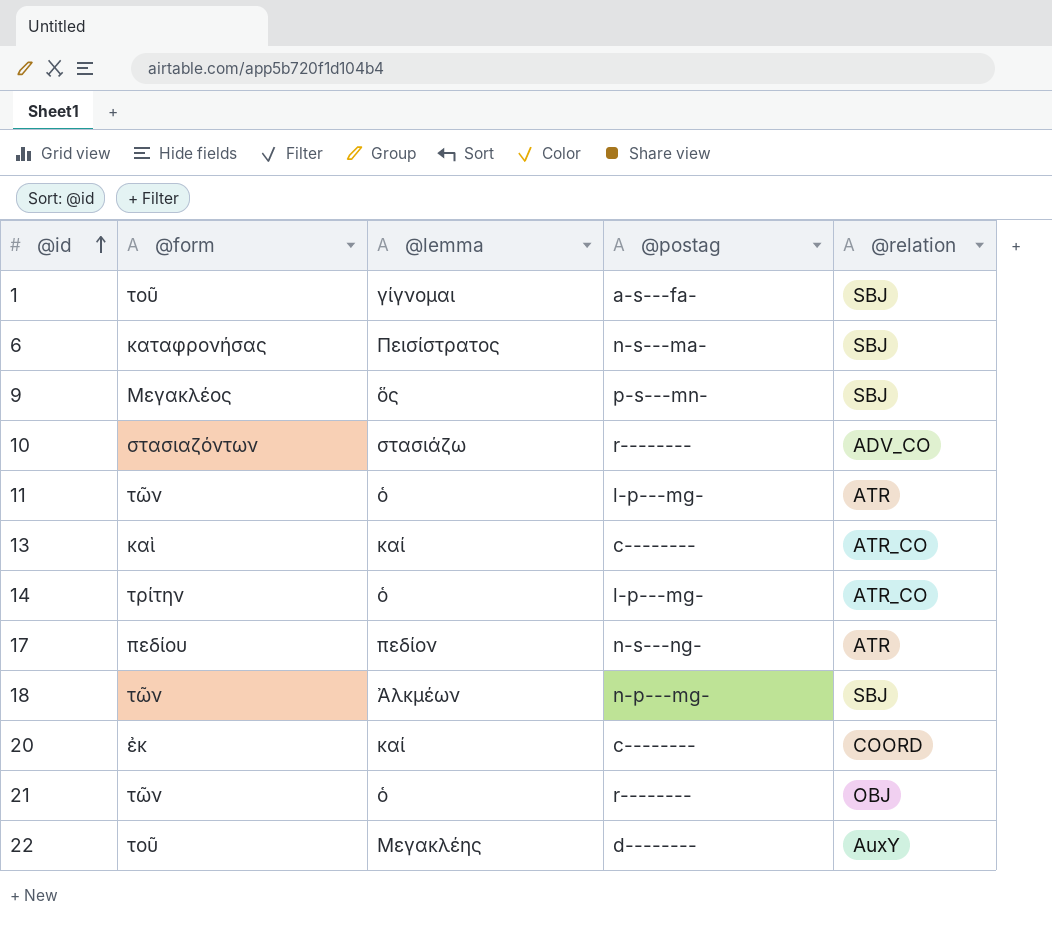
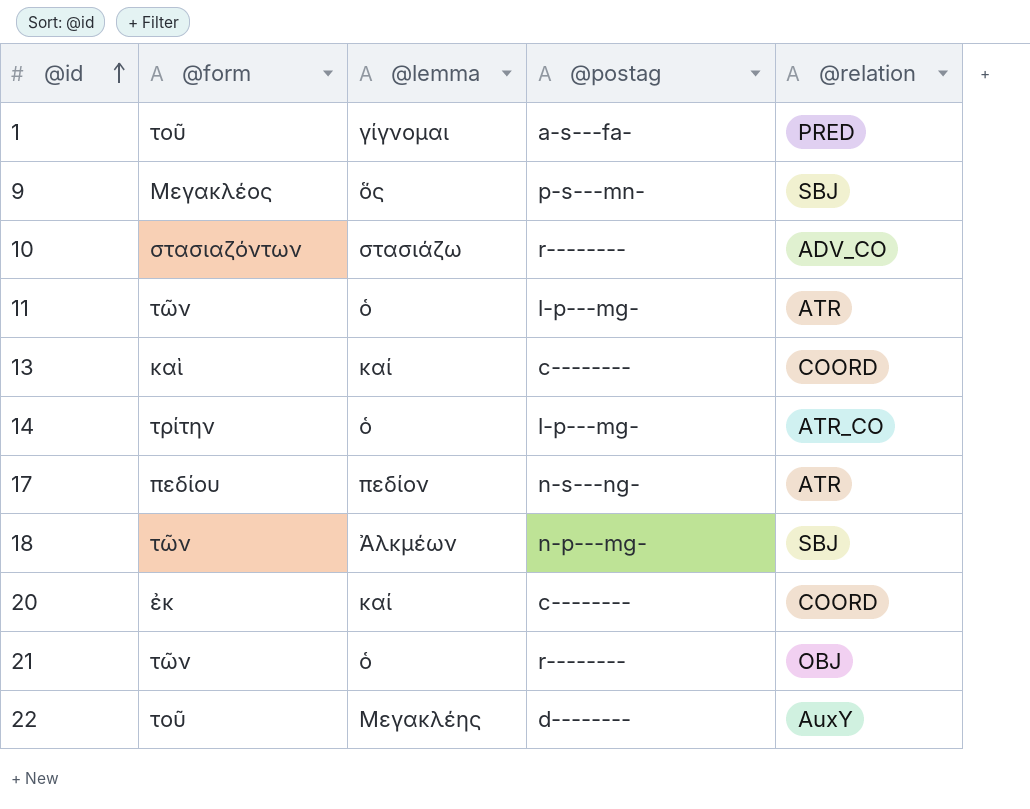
row 6: καταφρονήσας | Πεισίστρατος | n-s---ma- | SBJ -> none
1 | @relation: SBJ -> PRED
13 | @relation: ATR_CO -> COORD

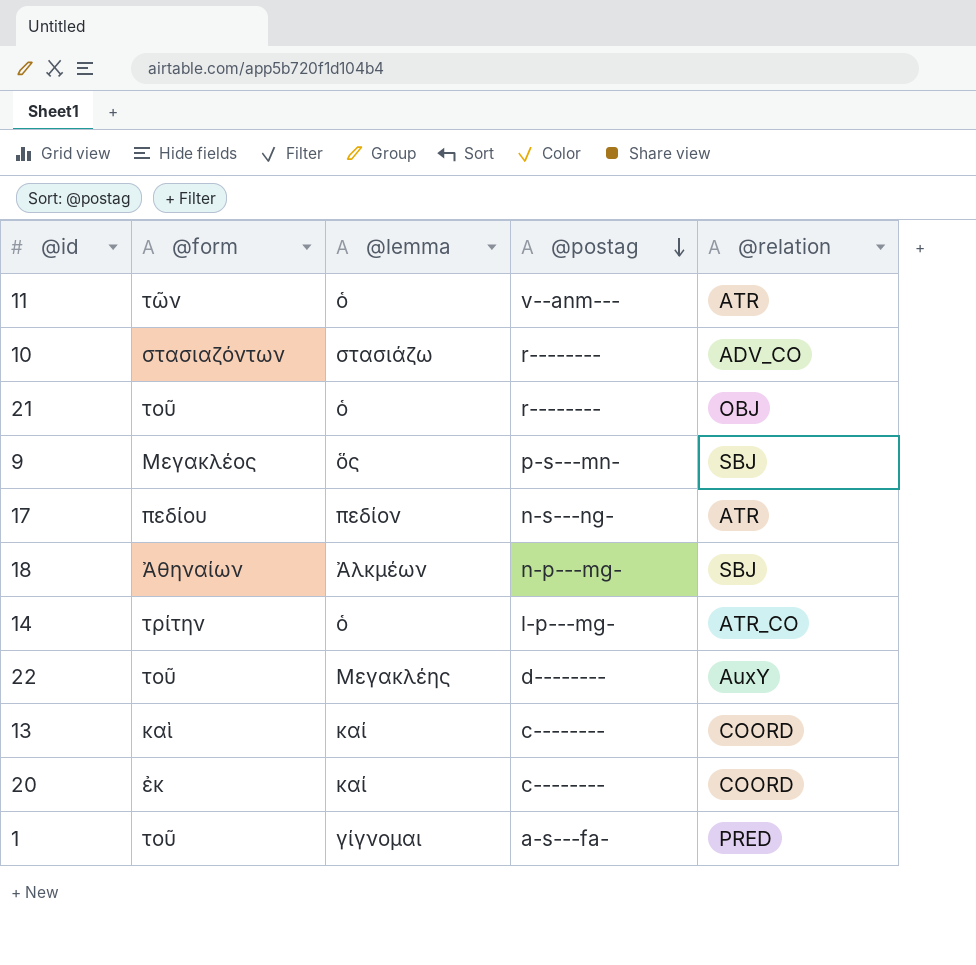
row order: @id ascending -> @postag descending
11 | @postag: l-p---mg- -> v--anm---
21 | @form: τῶν -> τοῦ
18 | @form: τῶν -> Ἀθηναίων

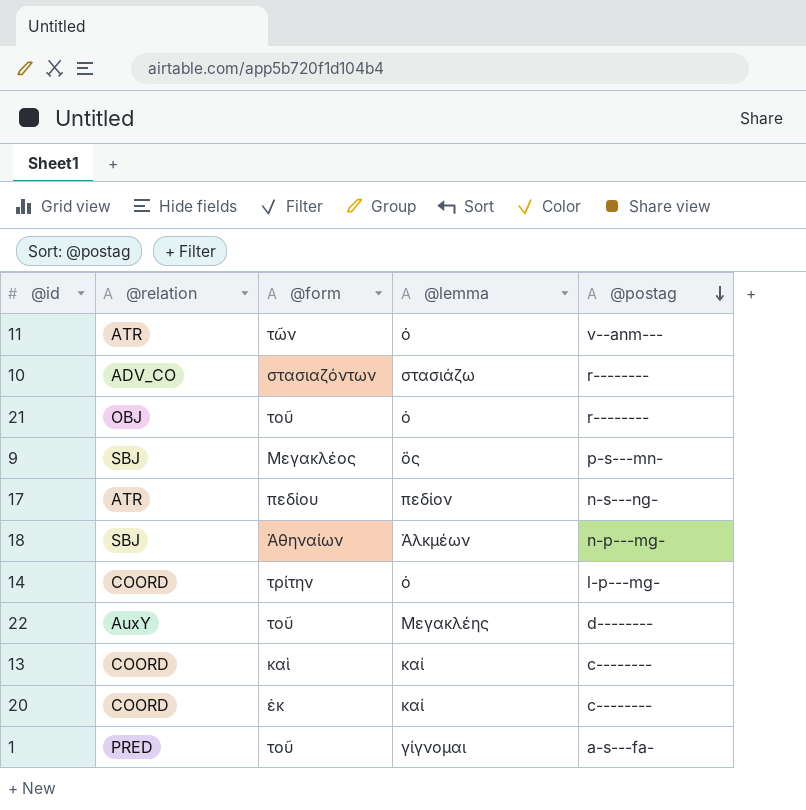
column @relation | position: 5 -> 2
14 | @relation: ATR_CO -> COORD

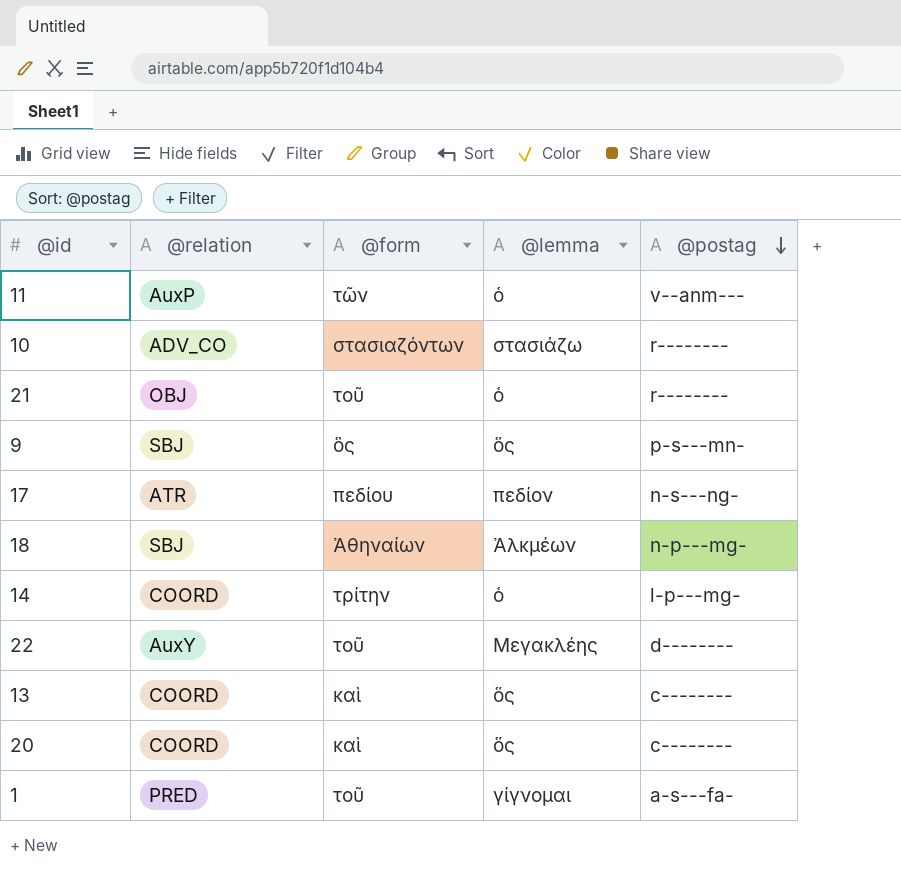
11 | @relation: ATR -> AuxP
9 | @form: Μεγακλέος -> ὃς
13 | @lemma: καί -> ὅς
20 | @form: ἐκ -> καὶ
20 | @lemma: καί -> ὅς

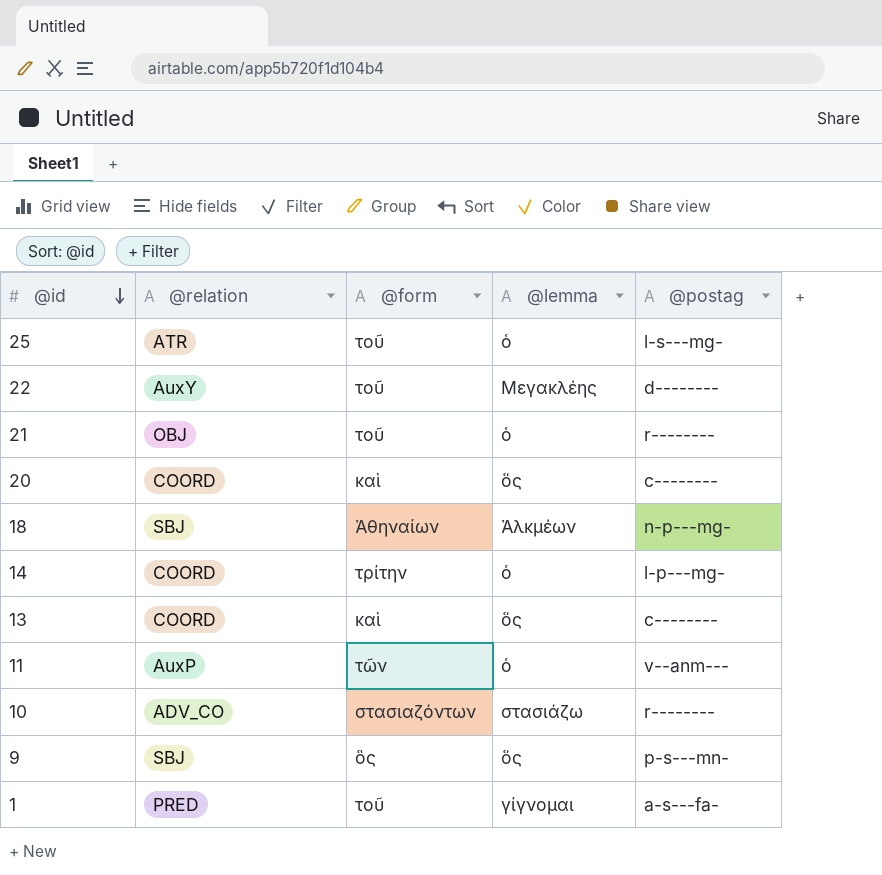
row order: @postag descending -> @id descending
row 17: ATR | πεδίου | πεδίον | n-s---ng- -> none
row 25: none -> ATR | τοῦ | ὁ | l-s---mg-

